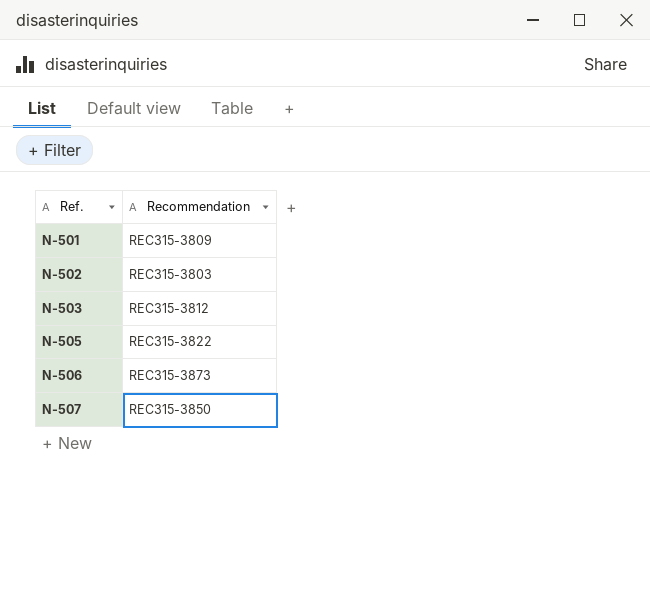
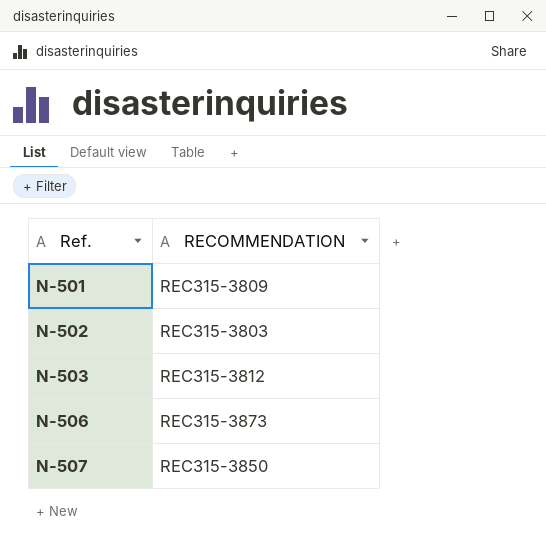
column name: Recommendation -> RECOMMENDATION
row N-505: REC315-3822 -> none

